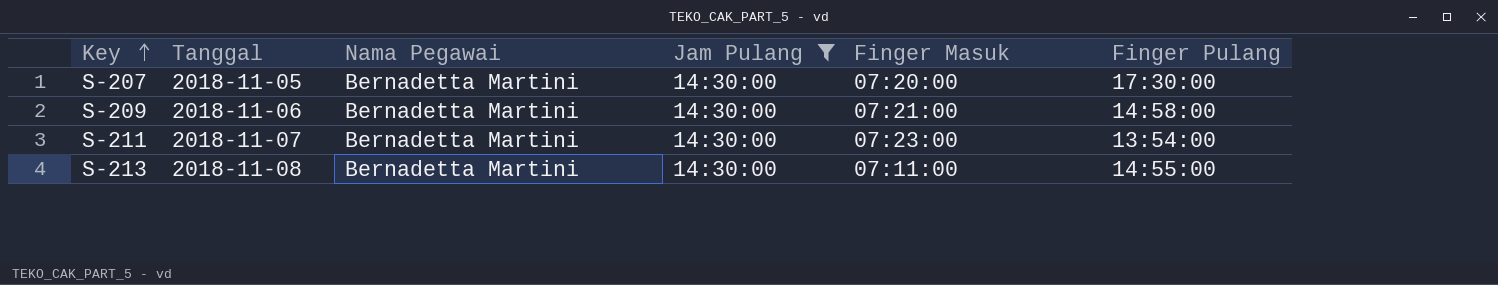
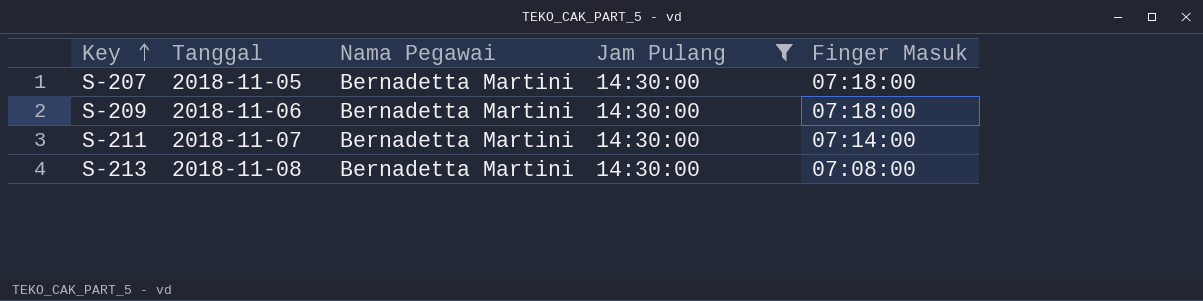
column Finger Pulang | position: 6 -> none
S-207 | Finger Masuk: 07:20:00 -> 07:18:00
S-209 | Finger Masuk: 07:21:00 -> 07:18:00
S-211 | Finger Masuk: 07:23:00 -> 07:14:00
S-213 | Finger Masuk: 07:11:00 -> 07:08:00

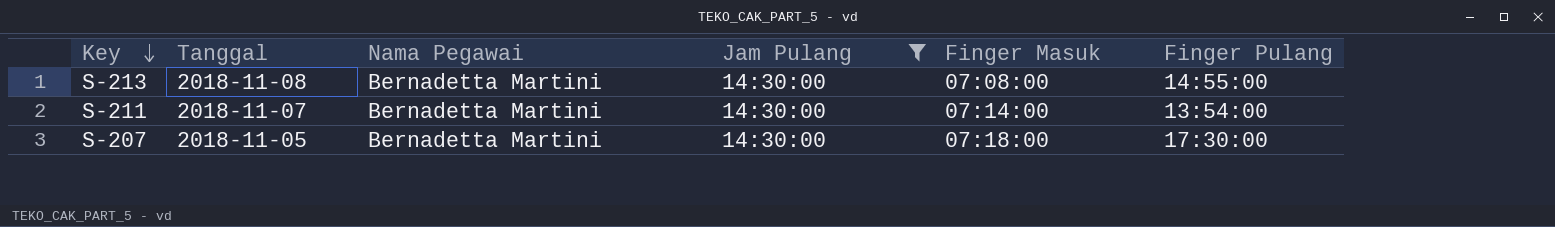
row order: Key ascending -> Key descending
column Finger Pulang | position: none -> 6
row S-209: 2018-11-06 | Bernadetta Martini | 14:30:00 | 07:18:00 -> none

